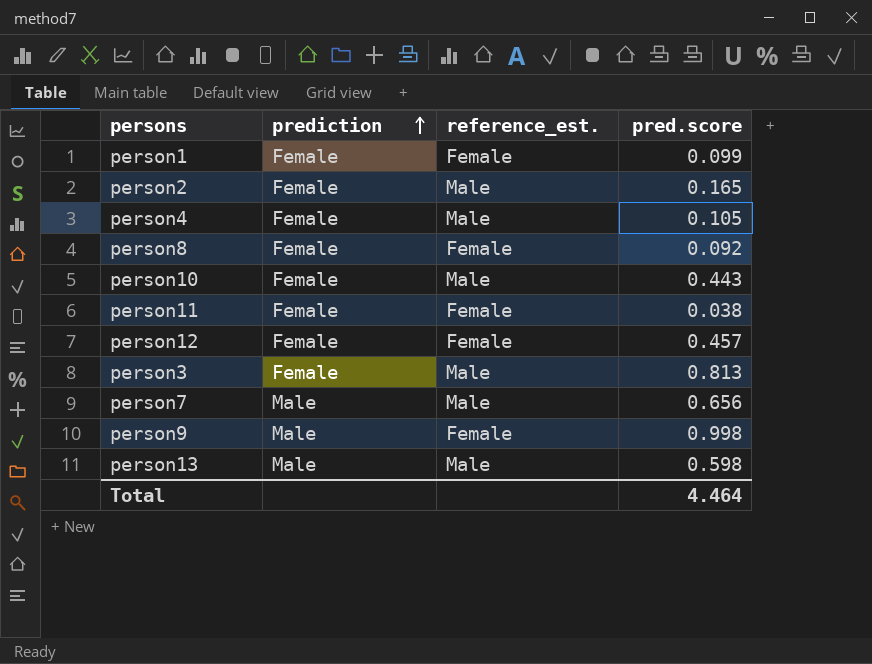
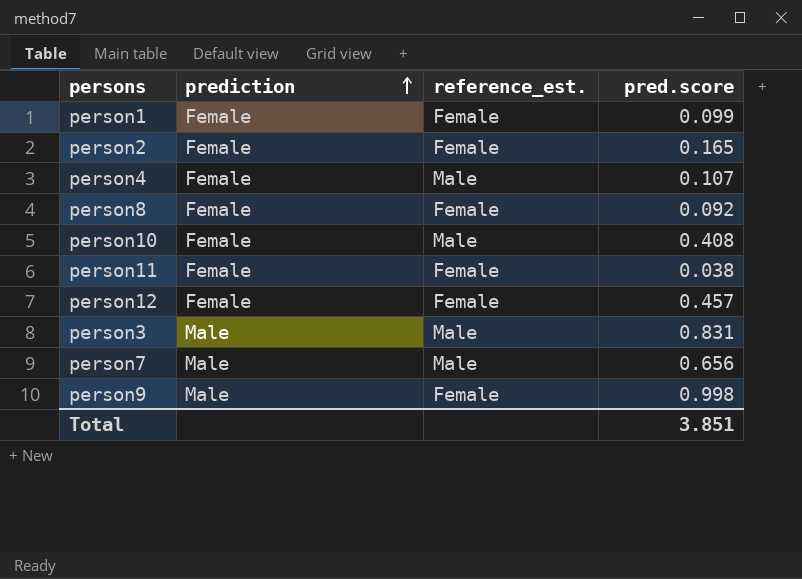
row person13: Male | Male | 0.598 -> none
person2 | reference_est.: Male -> Female
person4 | pred.score: 0.105 -> 0.107
person10 | pred.score: 0.443 -> 0.408
person3 | prediction: Female -> Male
person3 | pred.score: 0.813 -> 0.831
Total | pred.score: 4.464 -> 3.851

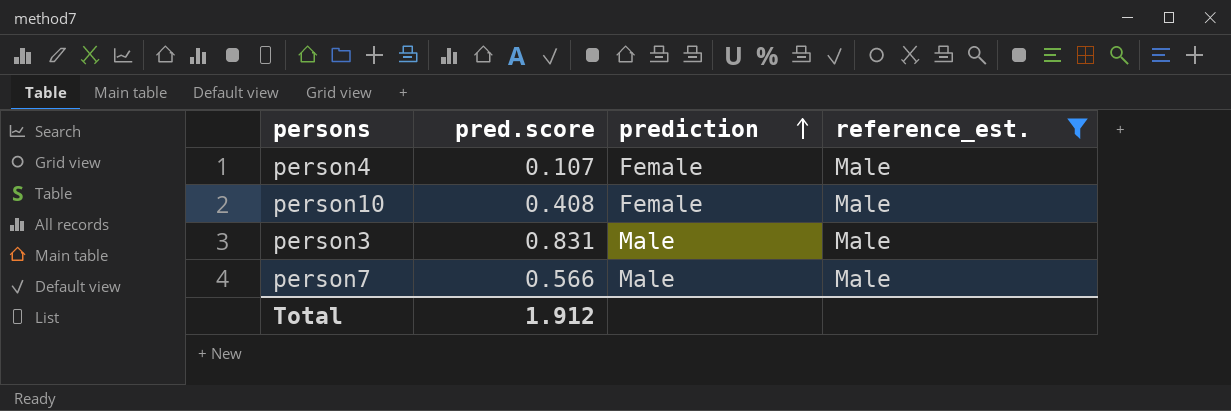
filter: none -> reference_est. = Male
column pred.score | position: 4 -> 2
person7 | pred.score: 0.656 -> 0.566
Total | pred.score: 3.851 -> 1.912

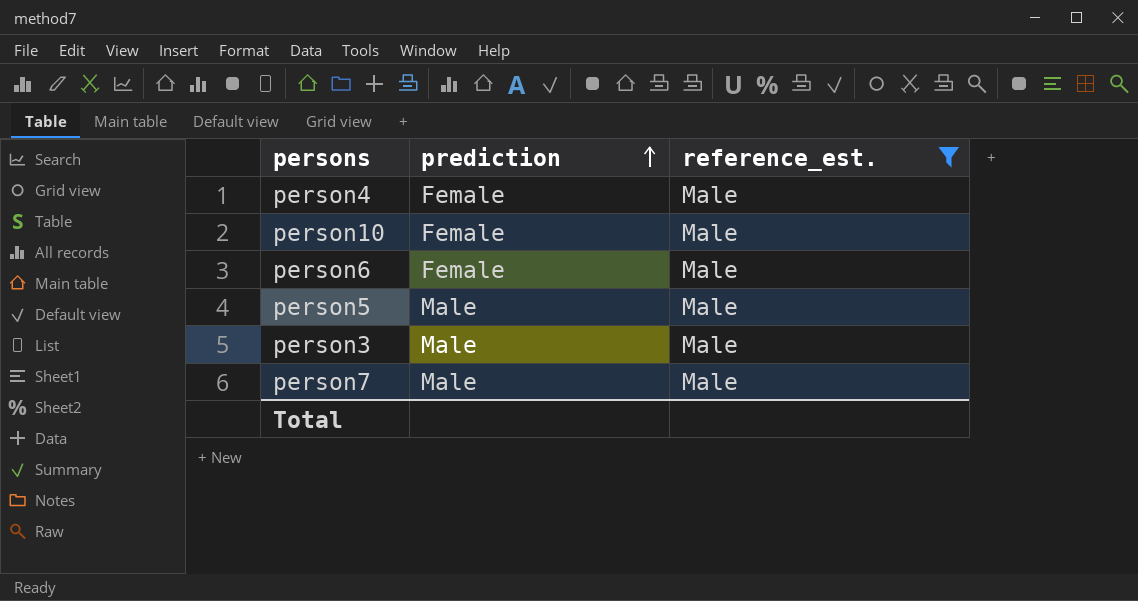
column pred.score | position: 2 -> none
row person6: none -> Female | Male
row person5: none -> Male | Male

